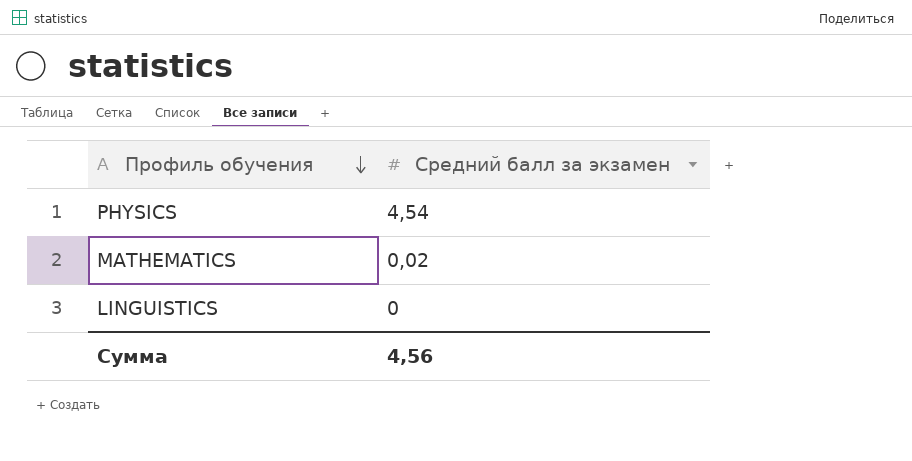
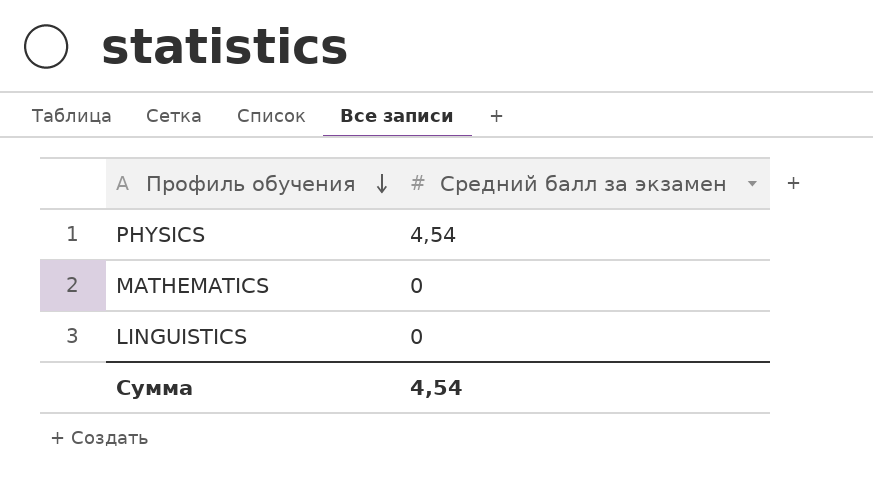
MATHEMATICS | Средний балл за экзамен: 0,02 -> 0
Сумма | Средний балл за экзамен: 4,56 -> 4,54

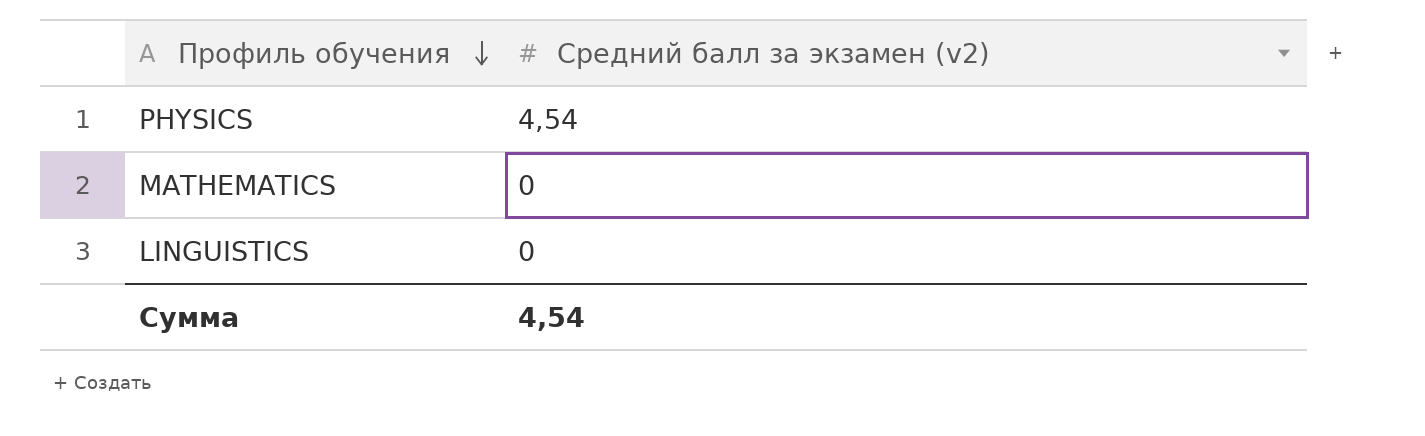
column name: Средний балл за экзамен -> Средний балл за экзамен (v2)

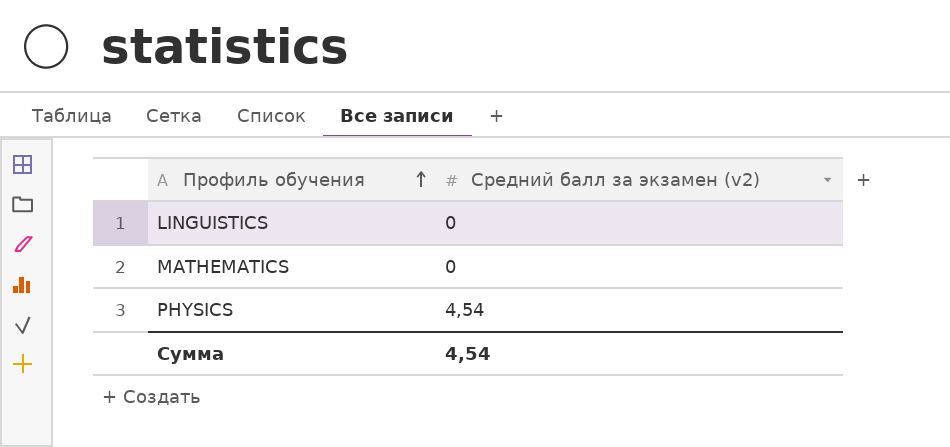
row order: Профиль обучения descending -> Профиль обучения ascending

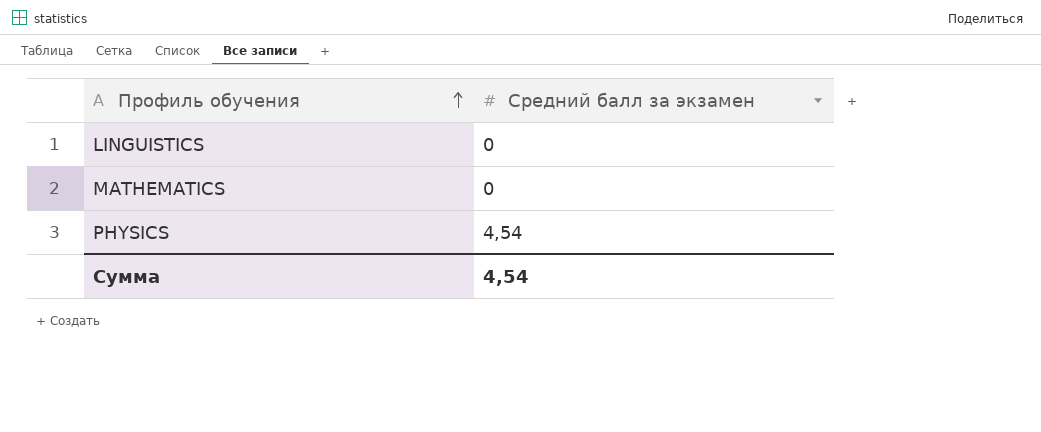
column name: Средний балл за экзамен (v2) -> Средний балл за экзамен

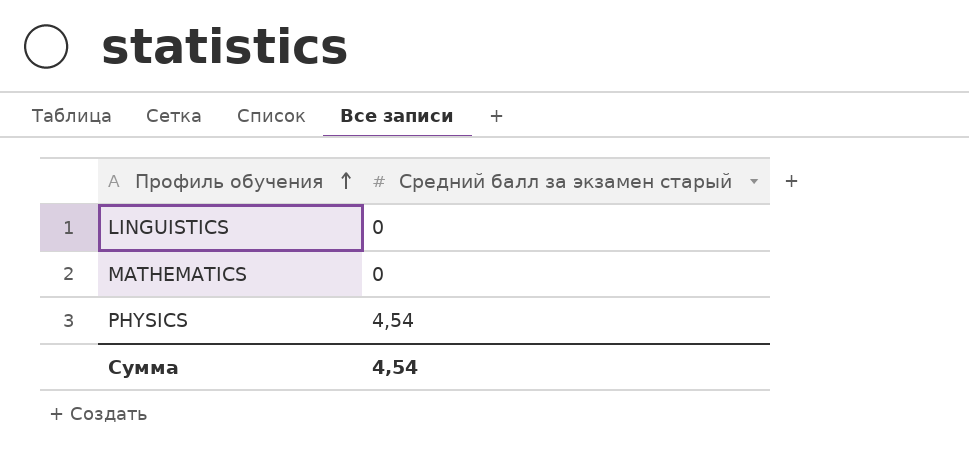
column name: Средний балл за экзамен -> Средний балл за экзамен старый

